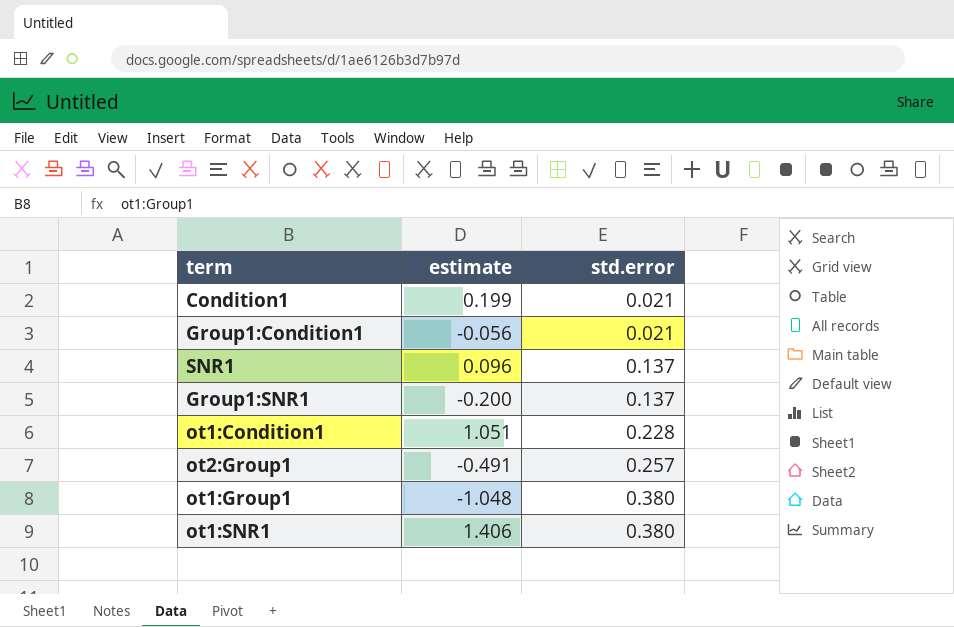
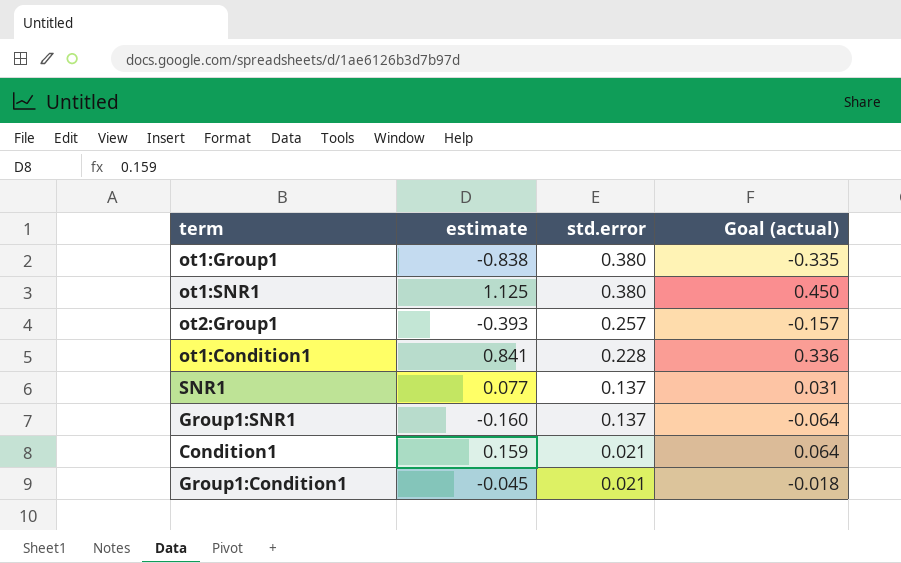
row order: std.error ascending -> std.error descending
column Goal (actual) | formula: none -> [estimate] * 0.4
ot1:Group1 | estimate: -1.048 -> -0.838
ot1:SNR1 | estimate: 1.406 -> 1.125
ot2:Group1 | estimate: -0.491 -> -0.393
ot1:Condition1 | estimate: 1.051 -> 0.841
SNR1 | estimate: 0.096 -> 0.077
Group1:SNR1 | estimate: -0.200 -> -0.160
Condition1 | estimate: 0.199 -> 0.159
Group1:Condition1 | estimate: -0.056 -> -0.045

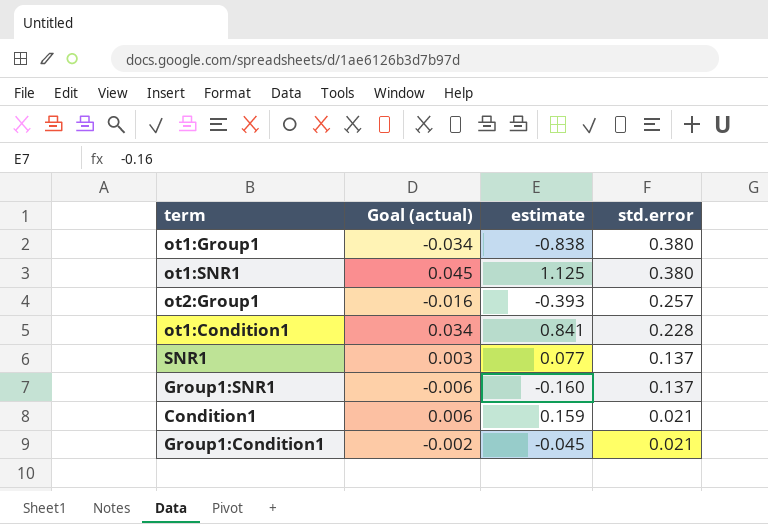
column Goal (actual) | formula: [estimate] * 0.4 -> [estimate] * 0.04
column Goal (actual) | position: 4 -> 2

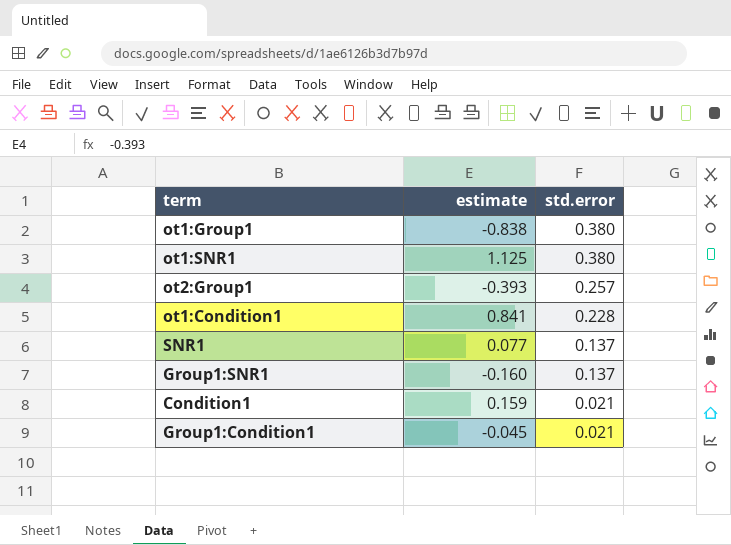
column Goal (actual) | formula: [estimate] * 0.04 -> none

